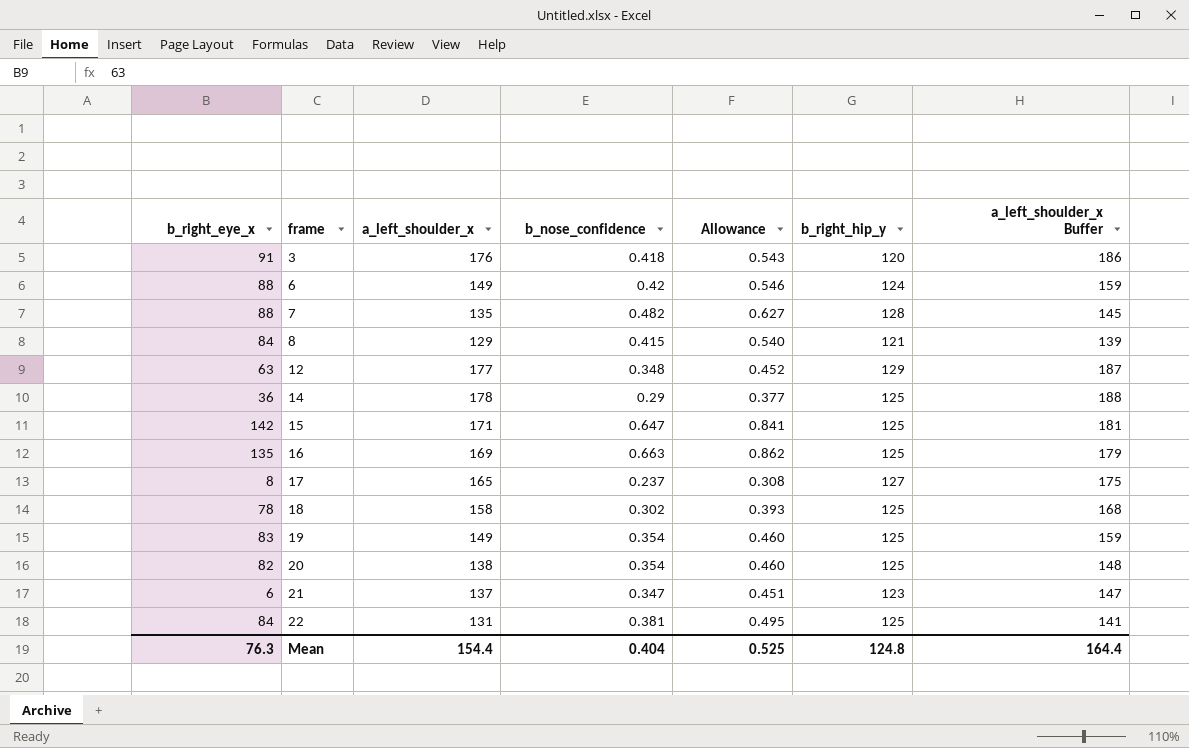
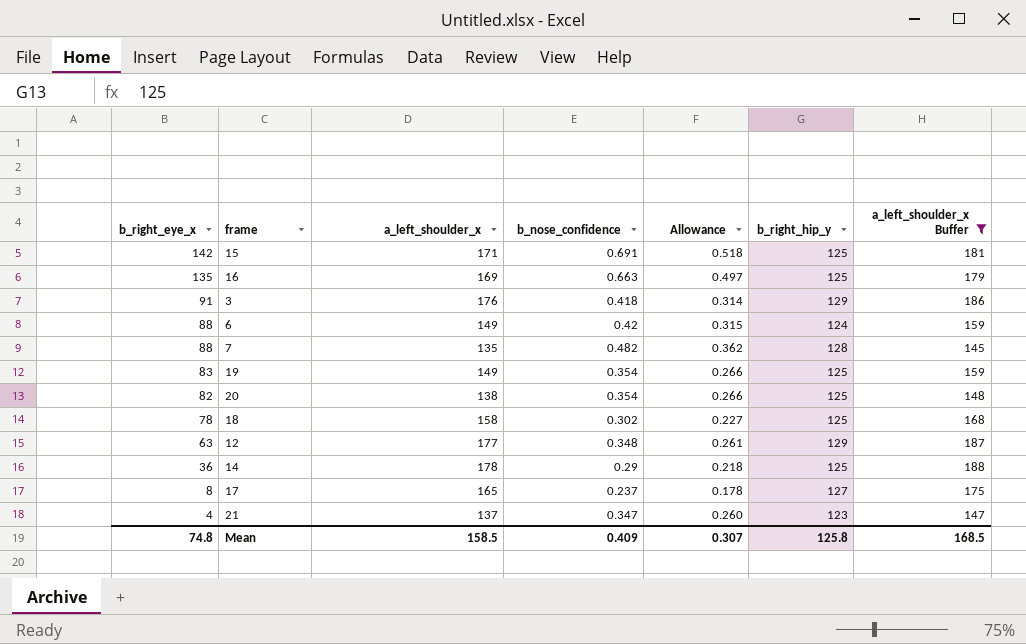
filter: none -> a_left_shoulder_x Buffer >= 145
row order: frame ascending -> b_right_eye_x descending
column Allowance | formula: [b_nose_confidence] * 1.3 -> [b_nose_confidence] * 0.75
15 | b_nose_confidence: 0.647 -> 0.691
3 | b_right_hip_y: 120 -> 129
21 | b_right_eye_x: 6 -> 4
Mean | b_right_eye_x: 76.3 -> 74.8
Mean | a_left_shoulder_x: 154.4 -> 158.5
Mean | b_nose_confidence: 0.404 -> 0.409
Mean | Allowance: 0.525 -> 0.307
Mean | b_right_hip_y: 124.8 -> 125.8
Mean | a_left_shoulder_x Buffer: 164.4 -> 168.5

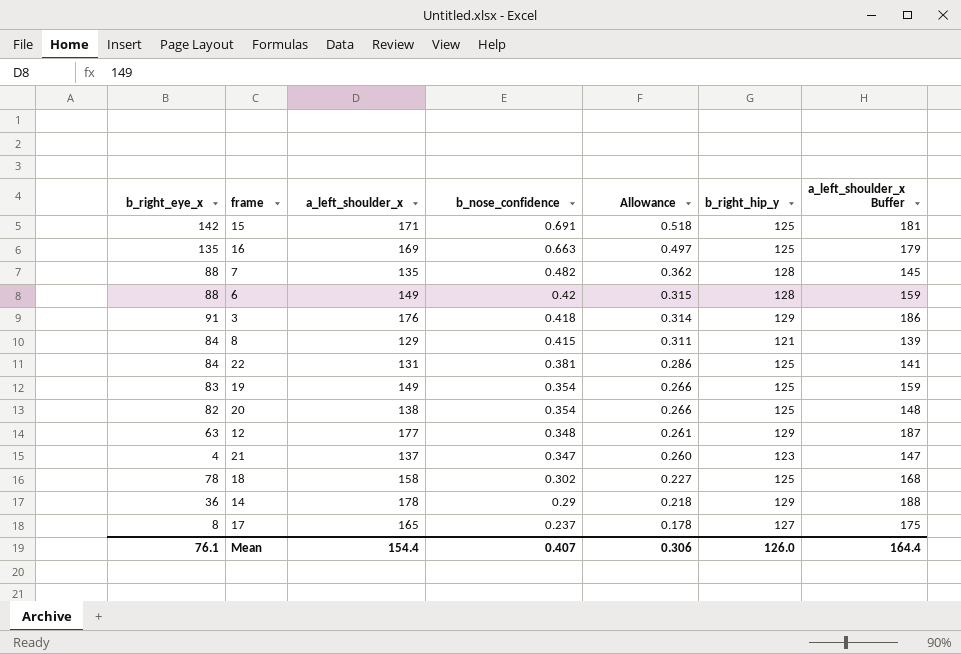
filter: a_left_shoulder_x Buffer >= 145 -> none
row order: b_right_eye_x descending -> b_nose_confidence descending
6 | b_right_hip_y: 124 -> 128
14 | b_right_hip_y: 125 -> 129
Mean | b_right_eye_x: 74.8 -> 76.1
Mean | a_left_shoulder_x: 158.5 -> 154.4
Mean | b_nose_confidence: 0.409 -> 0.407
Mean | Allowance: 0.307 -> 0.306
Mean | b_right_hip_y: 125.8 -> 126.0
Mean | a_left_shoulder_x Buffer: 168.5 -> 164.4

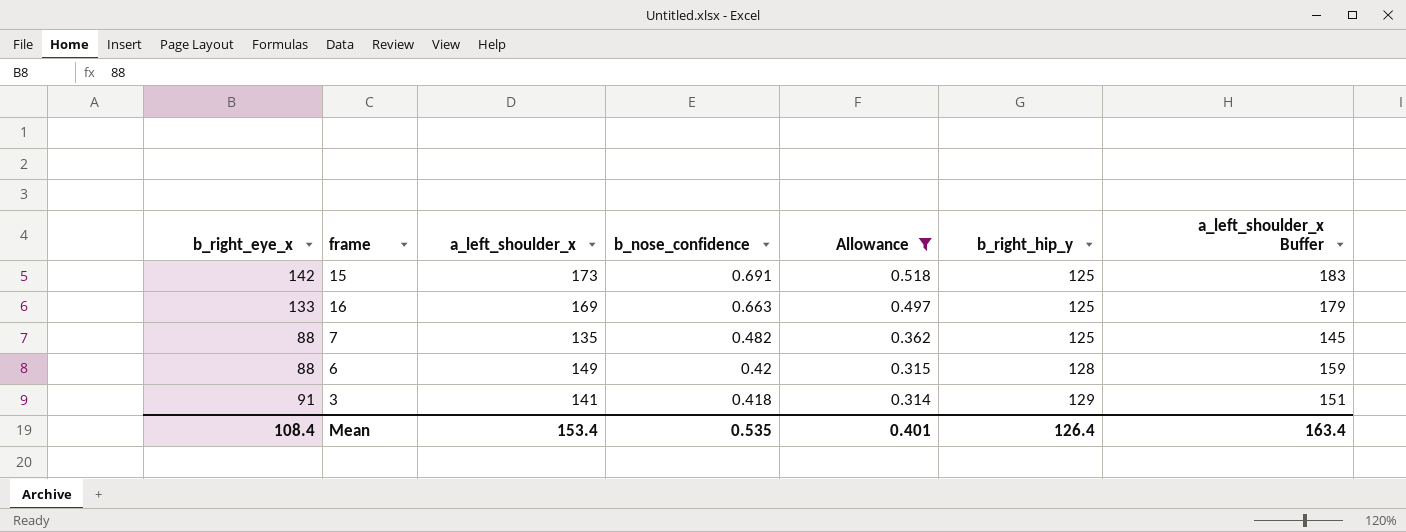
filter: none -> Allowance >= 0.314
15 | a_left_shoulder_x: 171 -> 173
15 | a_left_shoulder_x Buffer: 181 -> 183
16 | b_right_eye_x: 135 -> 133
7 | b_right_hip_y: 128 -> 125
3 | a_left_shoulder_x: 176 -> 141
3 | a_left_shoulder_x Buffer: 186 -> 151
Mean | b_right_eye_x: 76.1 -> 108.4
Mean | a_left_shoulder_x: 154.4 -> 153.4
Mean | b_nose_confidence: 0.407 -> 0.535
Mean | Allowance: 0.306 -> 0.401
Mean | b_right_hip_y: 126.0 -> 126.4
Mean | a_left_shoulder_x Buffer: 164.4 -> 163.4

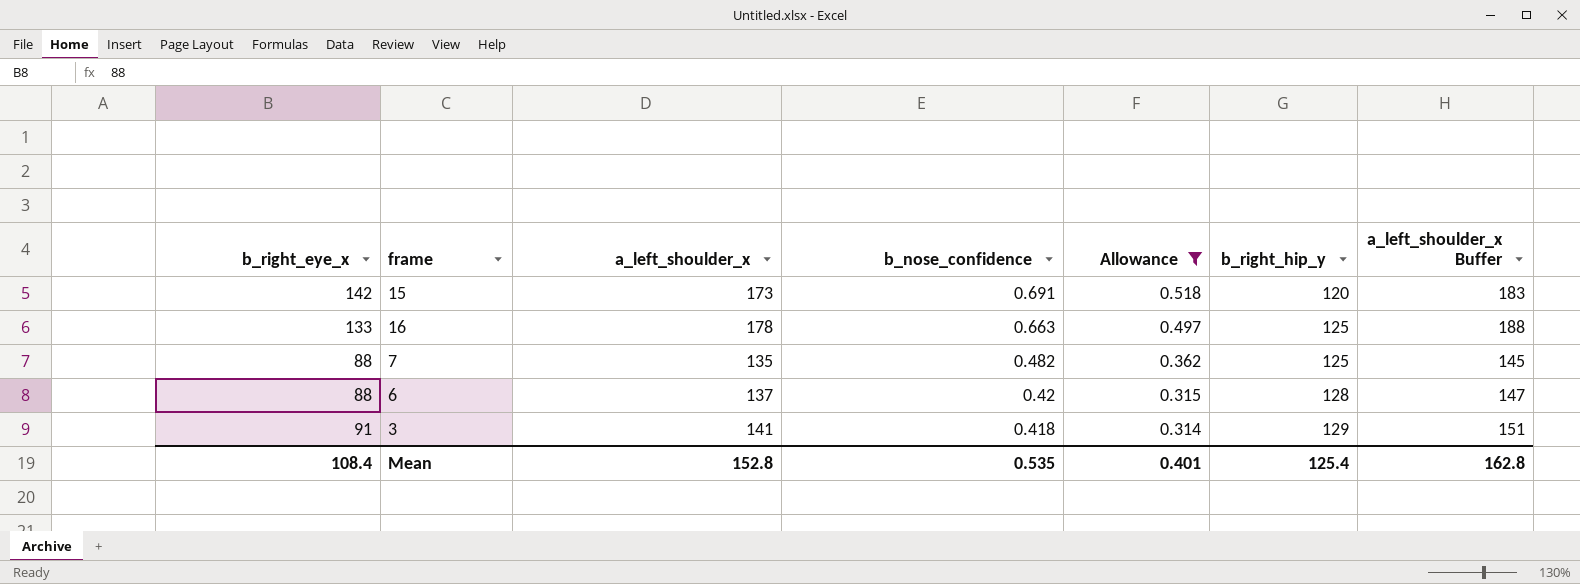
15 | b_right_hip_y: 125 -> 120
16 | a_left_shoulder_x: 169 -> 178
16 | a_left_shoulder_x Buffer: 179 -> 188
6 | a_left_shoulder_x: 149 -> 137
6 | a_left_shoulder_x Buffer: 159 -> 147
Mean | a_left_shoulder_x: 153.4 -> 152.8
Mean | b_right_hip_y: 126.4 -> 125.4
Mean | a_left_shoulder_x Buffer: 163.4 -> 162.8

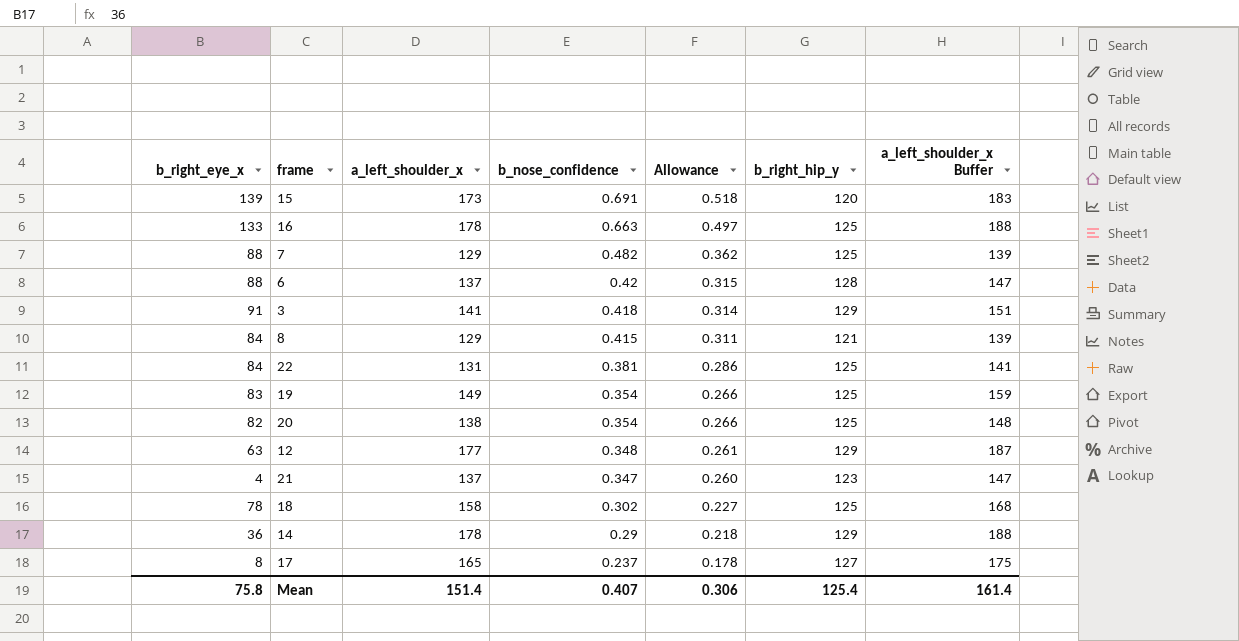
filter: Allowance >= 0.314 -> none
15 | b_right_eye_x: 142 -> 139
7 | a_left_shoulder_x: 135 -> 129
7 | a_left_shoulder_x Buffer: 145 -> 139
Mean | b_right_eye_x: 108.4 -> 75.8
Mean | a_left_shoulder_x: 152.8 -> 151.4
Mean | b_nose_confidence: 0.535 -> 0.407
Mean | Allowance: 0.401 -> 0.306
Mean | a_left_shoulder_x Buffer: 162.8 -> 161.4

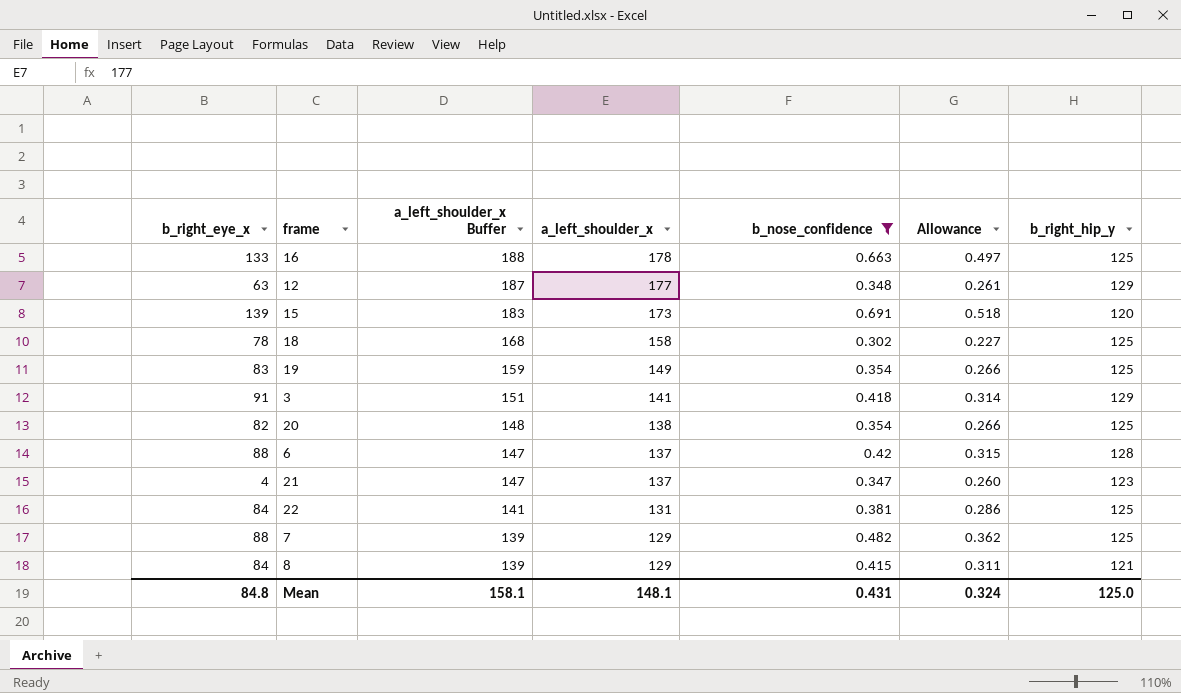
filter: none -> b_nose_confidence >= 0.302
row order: b_nose_confidence descending -> a_left_shoulder_x Buffer descending
column a_left_shoulder_x Buffer | position: 7 -> 3
Mean | b_right_eye_x: 75.8 -> 84.8
Mean | a_left_shoulder_x Buffer: 161.4 -> 158.1
Mean | a_left_shoulder_x: 151.4 -> 148.1
Mean | b_nose_confidence: 0.407 -> 0.431
Mean | Allowance: 0.306 -> 0.324
Mean | b_right_hip_y: 125.4 -> 125.0

